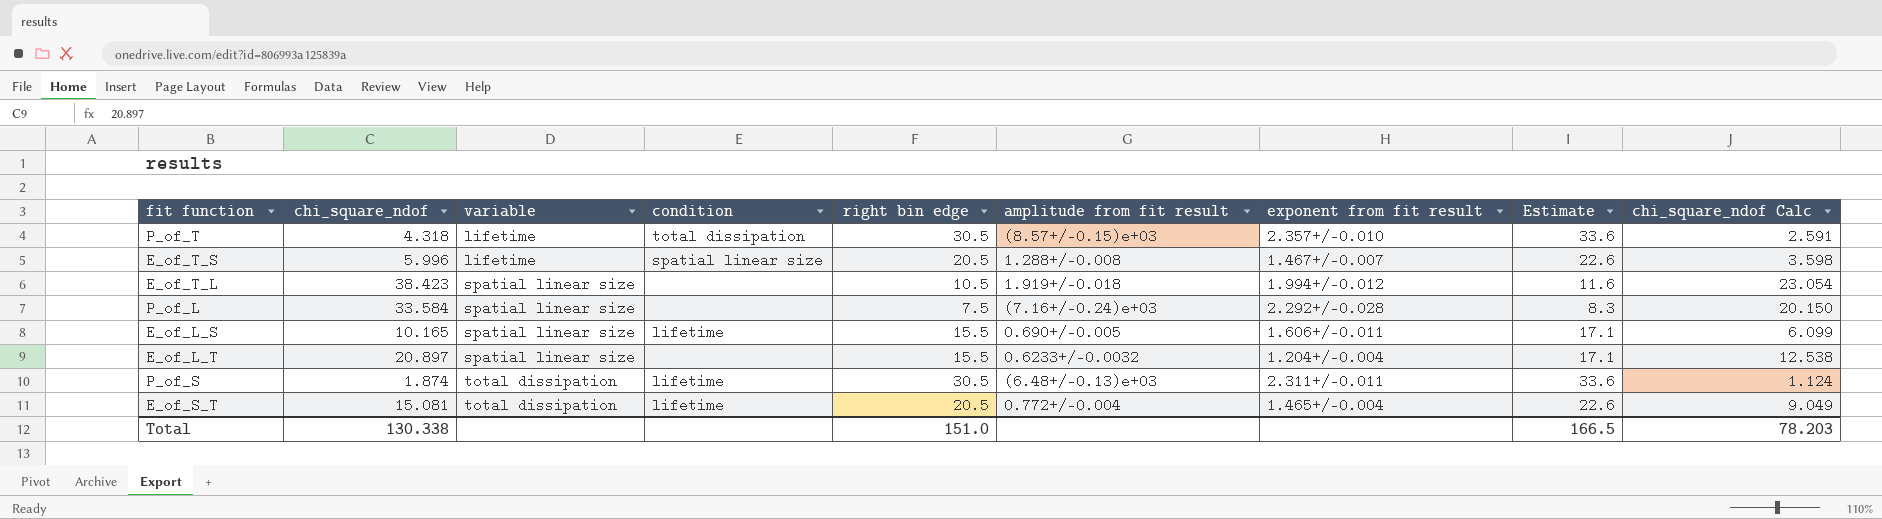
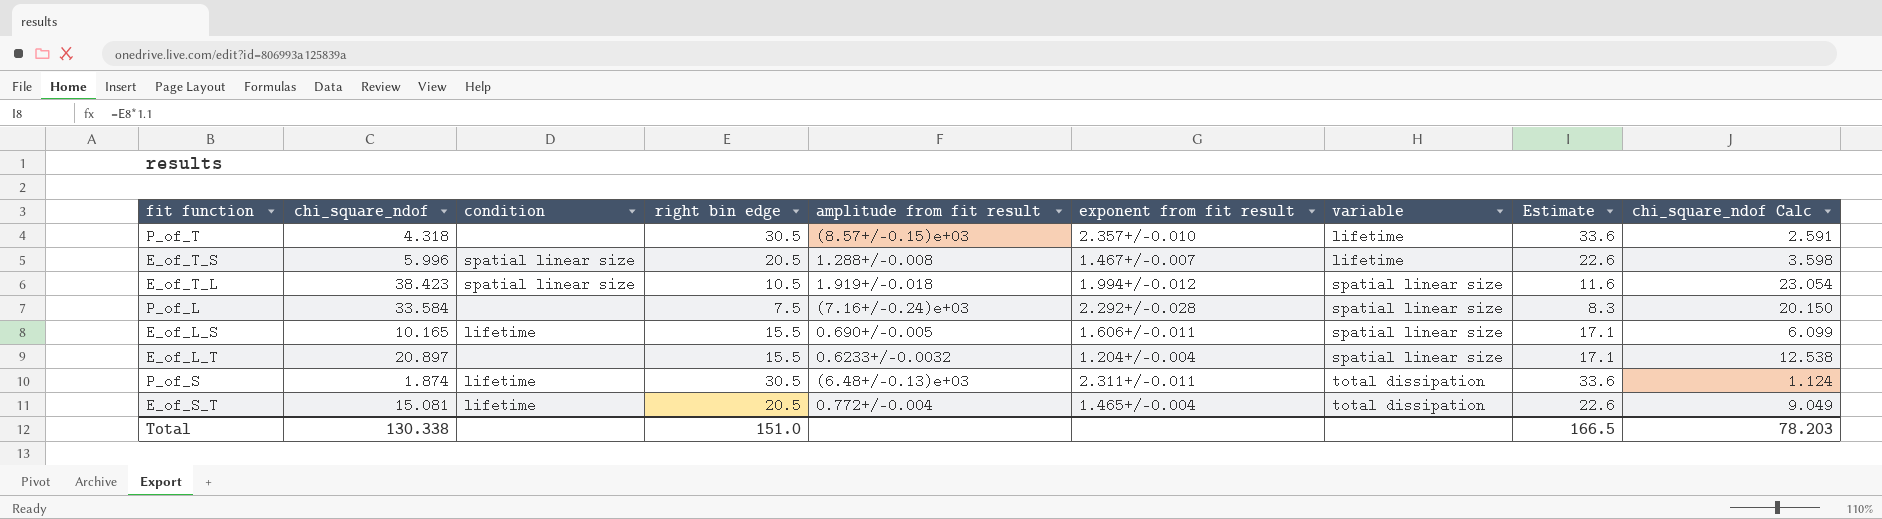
column variable | position: 3 -> 7
P_of_T | condition: total dissipation -> none
E_of_T_L | condition: none -> spatial linear size

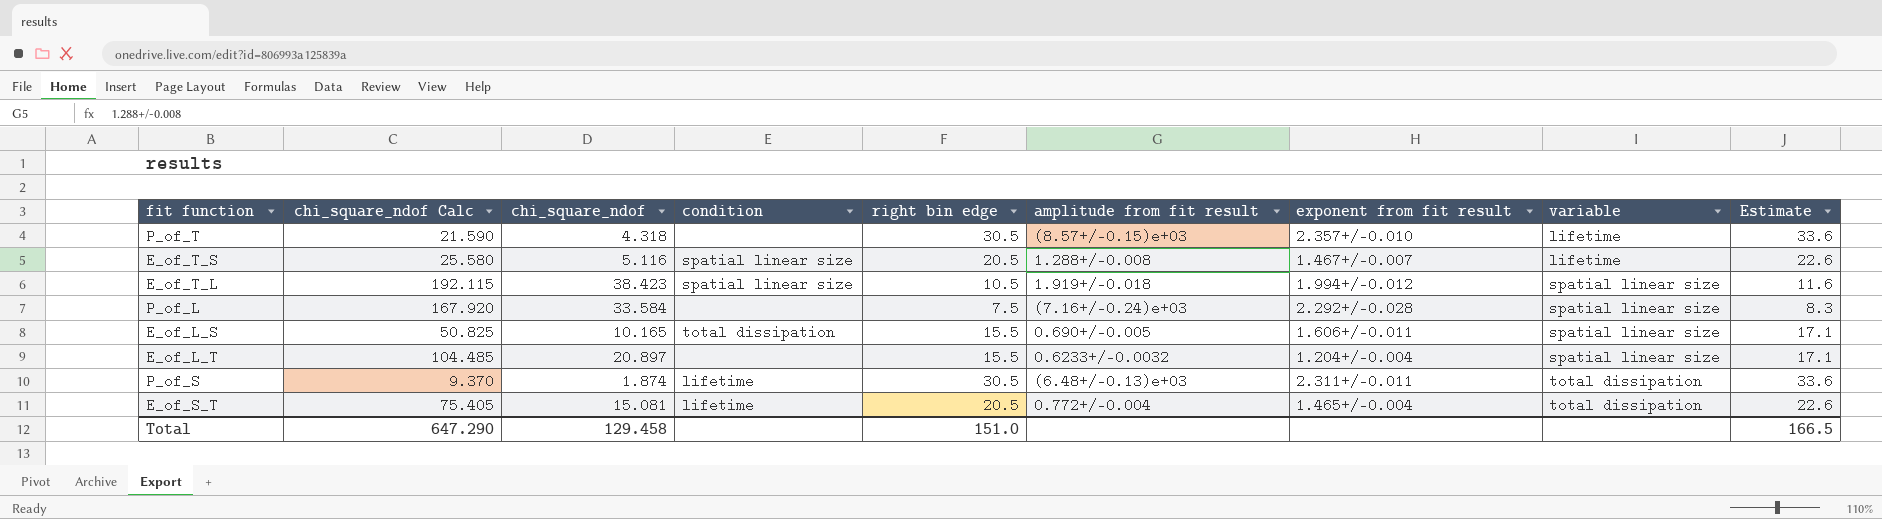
column chi_square_ndof Calc | formula: [chi_square_ndof] * 0.6 -> [chi_square_ndof] * 5
column chi_square_ndof Calc | position: 9 -> 2
E_of_T_S | chi_square_ndof: 5.996 -> 5.116
E_of_L_S | condition: lifetime -> total dissipation
Total | chi_square_ndof Calc: 78.203 -> 647.290
Total | chi_square_ndof: 130.338 -> 129.458

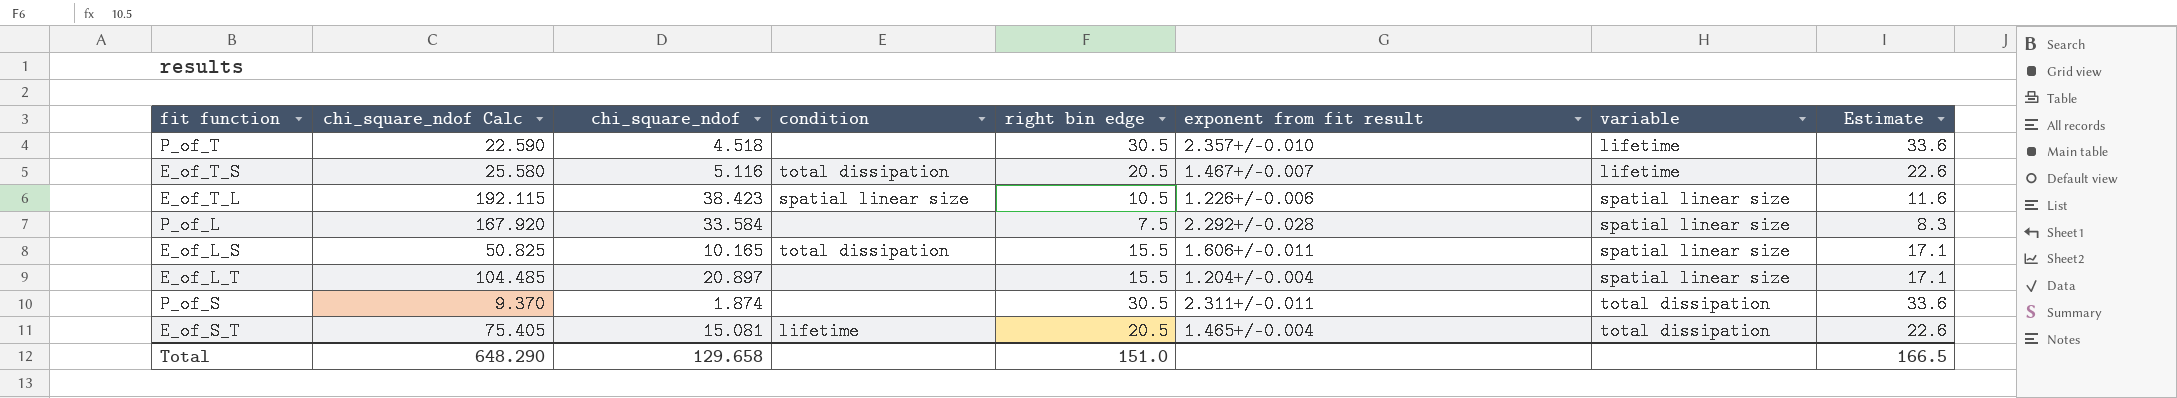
column amplitude from fit result | position: 6 -> none
P_of_T | chi_square_ndof Calc: 21.590 -> 22.590
P_of_T | chi_square_ndof: 4.318 -> 4.518
E_of_T_S | condition: spatial linear size -> total dissipation
E_of_T_L | exponent from fit result: 1.994+/-0.012 -> 1.226+/-0.006
P_of_S | condition: lifetime -> none
Total | chi_square_ndof Calc: 647.290 -> 648.290
Total | chi_square_ndof: 129.458 -> 129.658

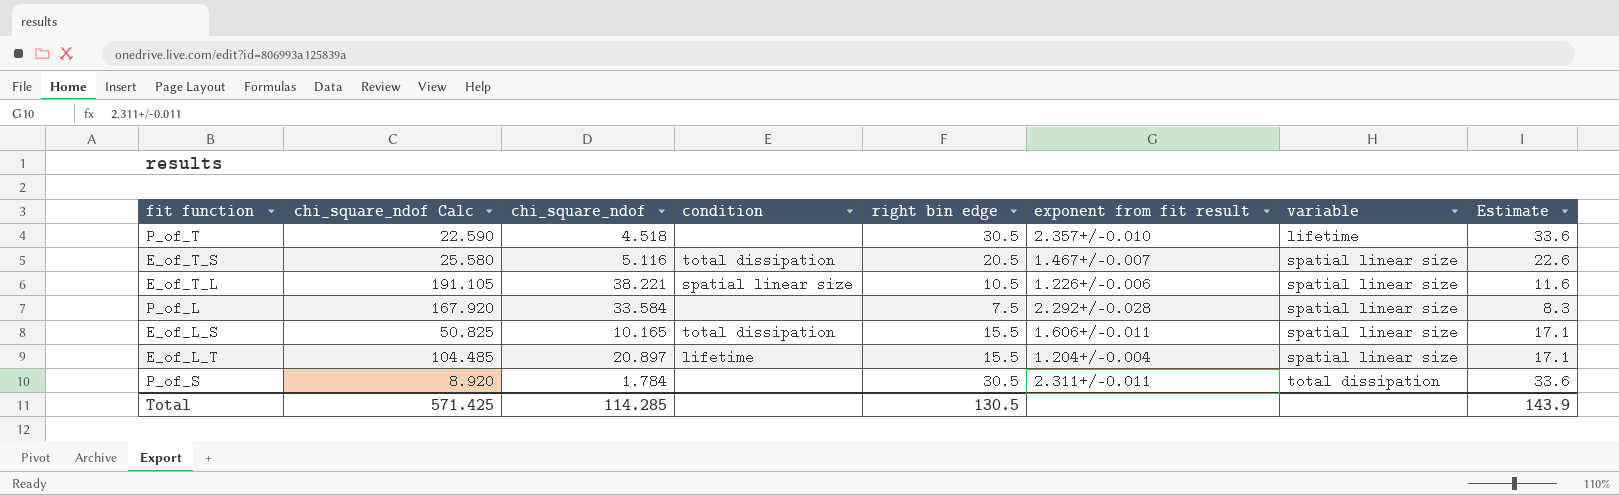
row E_of_S_T: 75.405 | 15.081 | lifetime | 20.5 | 1.465+/-0.004 | total dissipation | 22.6 -> none
E_of_T_S | variable: lifetime -> spatial linear size
E_of_T_L | chi_square_ndof Calc: 192.115 -> 191.105
E_of_T_L | chi_square_ndof: 38.423 -> 38.221
E_of_L_T | condition: none -> lifetime
P_of_S | chi_square_ndof Calc: 9.370 -> 8.920
P_of_S | chi_square_ndof: 1.874 -> 1.784
Total | chi_square_ndof Calc: 648.290 -> 571.425
Total | chi_square_ndof: 129.658 -> 114.285
Total | right bin edge: 151.0 -> 130.5
Total | Estimate: 166.5 -> 143.9

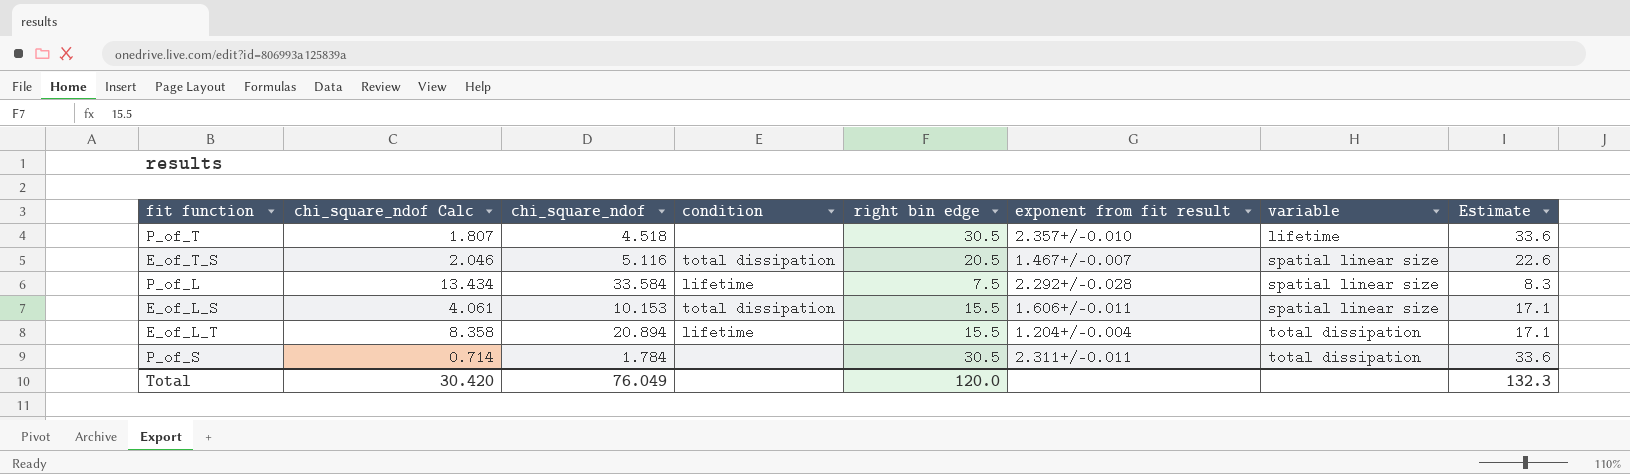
column chi_square_ndof Calc | formula: [chi_square_ndof] * 5 -> [chi_square_ndof] * 0.4
row E_of_T_L: 191.105 | 38.221 | spatial linear size | 10.5 | 1.226+/-0.006 | spatial linear size | 11.6 -> none
P_of_L | condition: none -> lifetime
E_of_L_S | chi_square_ndof: 10.165 -> 10.153
E_of_L_T | chi_square_ndof: 20.897 -> 20.894
E_of_L_T | variable: spatial linear size -> total dissipation
Total | chi_square_ndof Calc: 571.425 -> 30.420
Total | chi_square_ndof: 114.285 -> 76.049
Total | right bin edge: 130.5 -> 120.0
Total | Estimate: 143.9 -> 132.3

